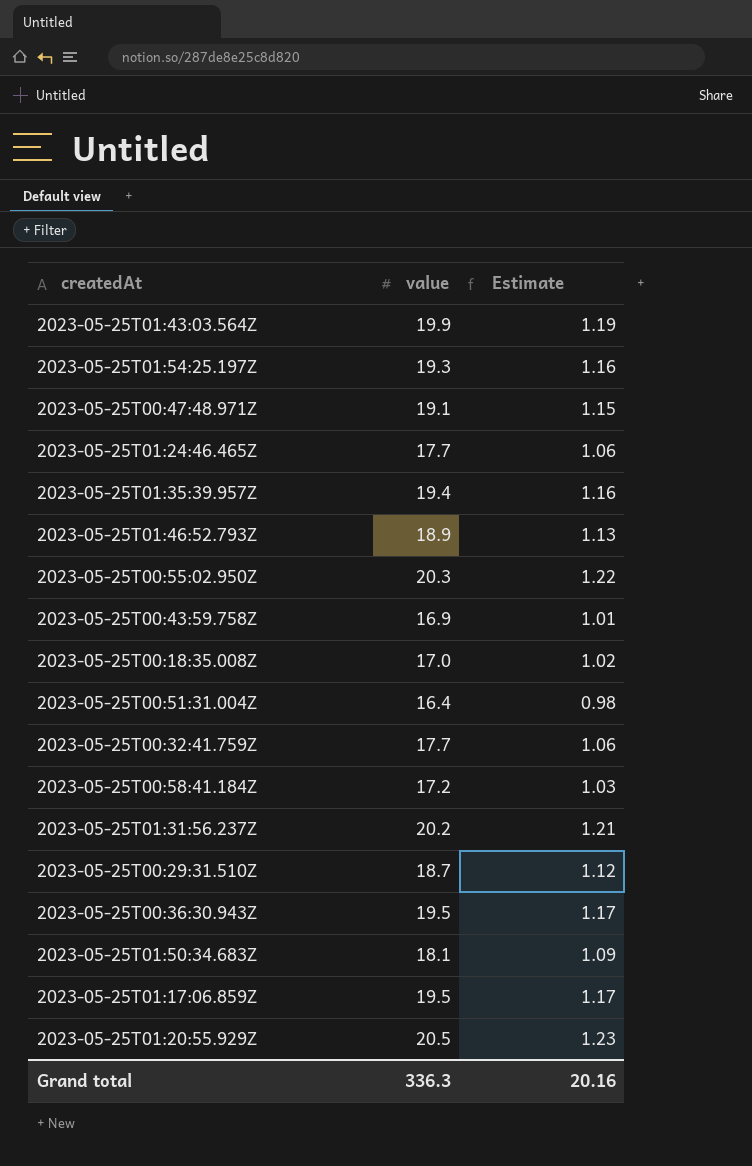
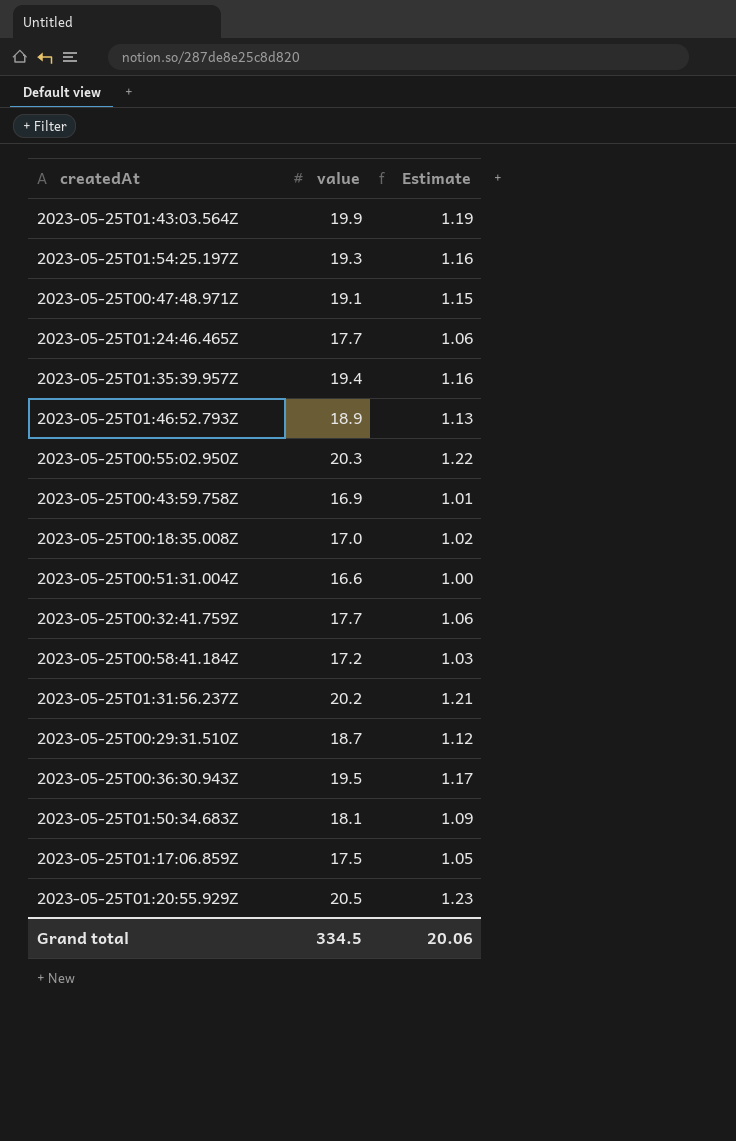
2023-05-25T00:51:31.004Z | value: 16.4 -> 16.6
2023-05-25T00:51:31.004Z | Estimate: 0.98 -> 1.00
2023-05-25T01:17:06.859Z | value: 19.5 -> 17.5
2023-05-25T01:17:06.859Z | Estimate: 1.17 -> 1.05
Grand total | value: 336.3 -> 334.5
Grand total | Estimate: 20.16 -> 20.06

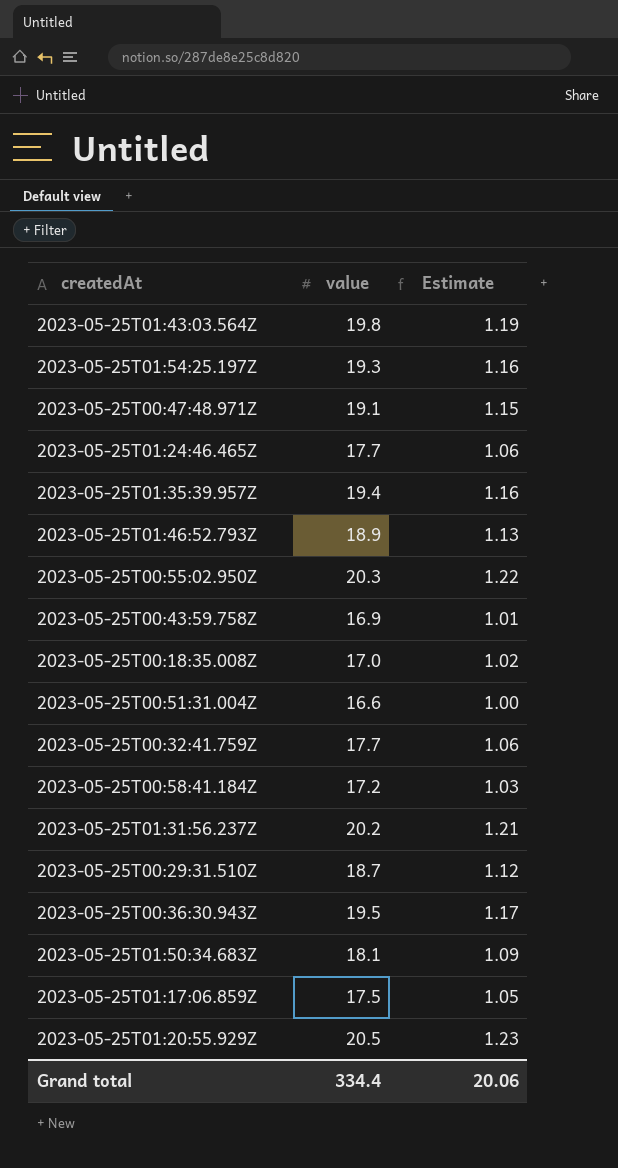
2023-05-25T01:43:03.564Z | value: 19.9 -> 19.8
Grand total | value: 334.5 -> 334.4

